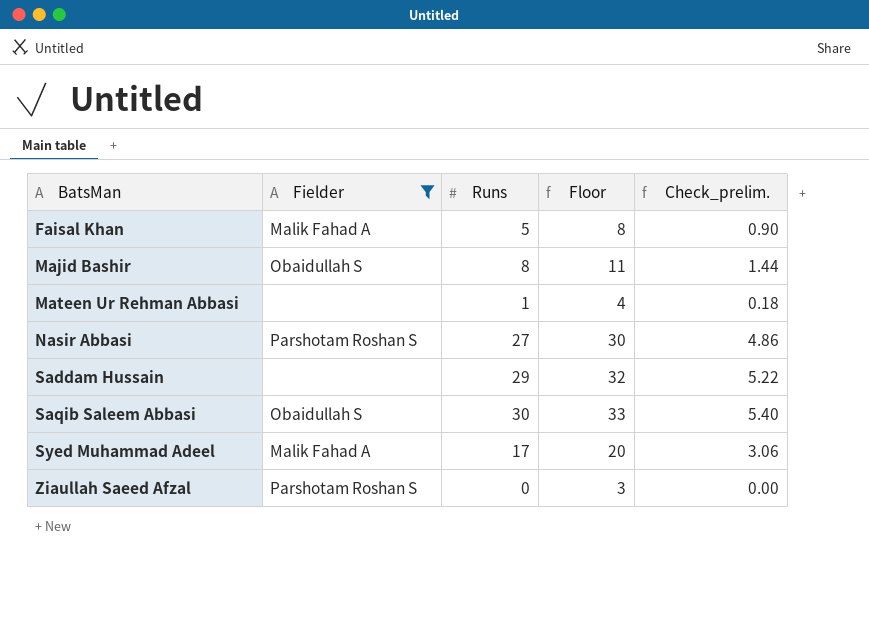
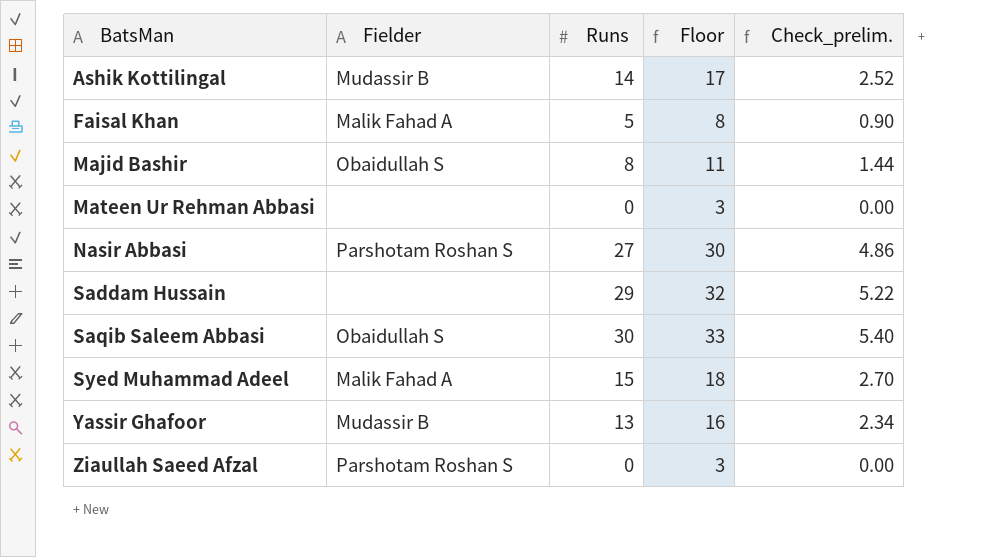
filter: Fielder != Mudassir B -> none
Mateen Ur Rehman Abbasi | Runs: 1 -> 0
Mateen Ur Rehman Abbasi | Floor: 4 -> 3
Mateen Ur Rehman Abbasi | Check_prelim.: 0.18 -> 0.00
Syed Muhammad Adeel | Runs: 17 -> 15
Syed Muhammad Adeel | Floor: 20 -> 18
Syed Muhammad Adeel | Check_prelim.: 3.06 -> 2.70

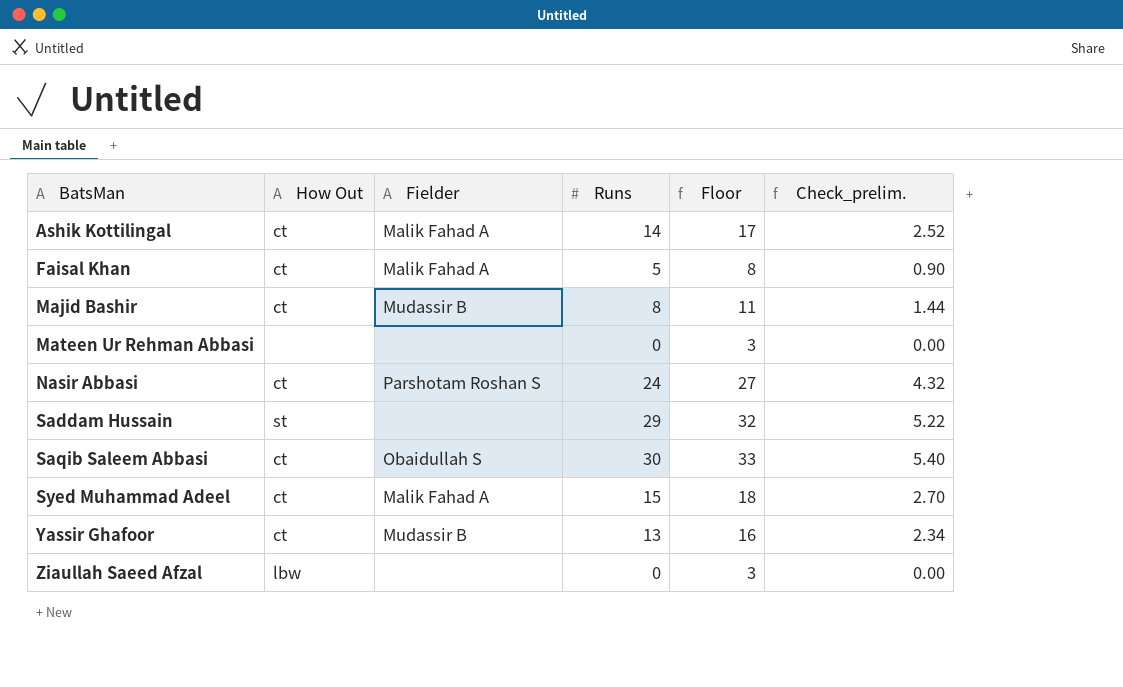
column How Out | position: none -> 2
Ashik Kottilingal | Fielder: Mudassir B -> Malik Fahad A
Majid Bashir | Fielder: Obaidullah S -> Mudassir B
Nasir Abbasi | Runs: 27 -> 24
Nasir Abbasi | Floor: 30 -> 27
Nasir Abbasi | Check_prelim.: 4.86 -> 4.32
Ziaullah Saeed Afzal | Fielder: Parshotam Roshan S -> none

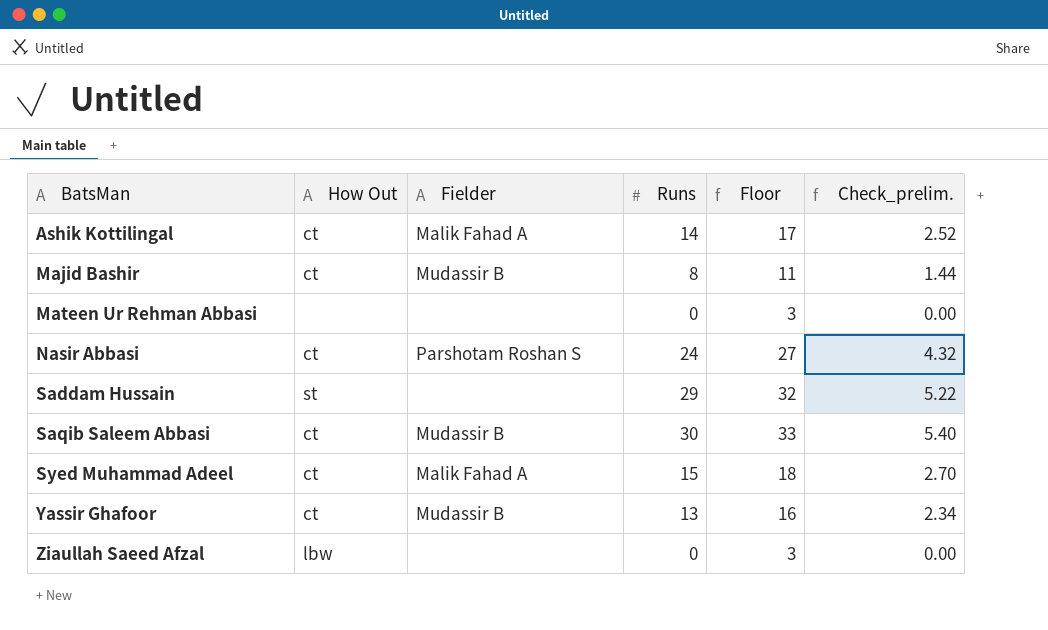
row Faisal Khan: ct | Malik Fahad A | 5 | 8 | 0.90 -> none
Saqib Saleem Abbasi | Fielder: Obaidullah S -> Mudassir B

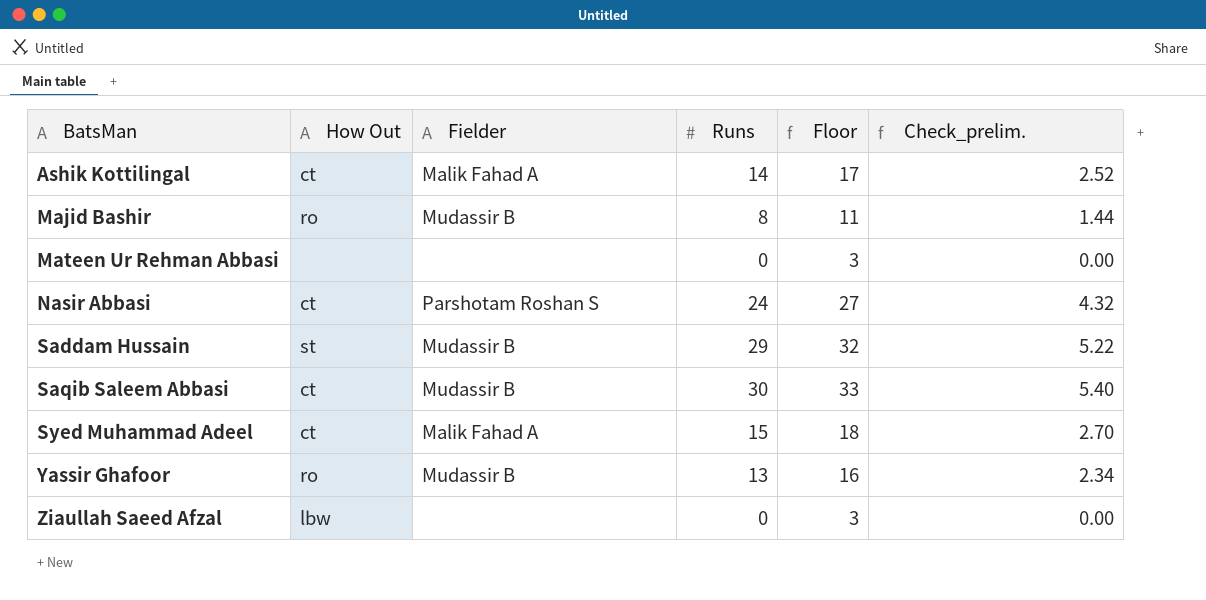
Majid Bashir | How Out: ct -> ro
Saddam Hussain | Fielder: none -> Mudassir B
Yassir Ghafoor | How Out: ct -> ro

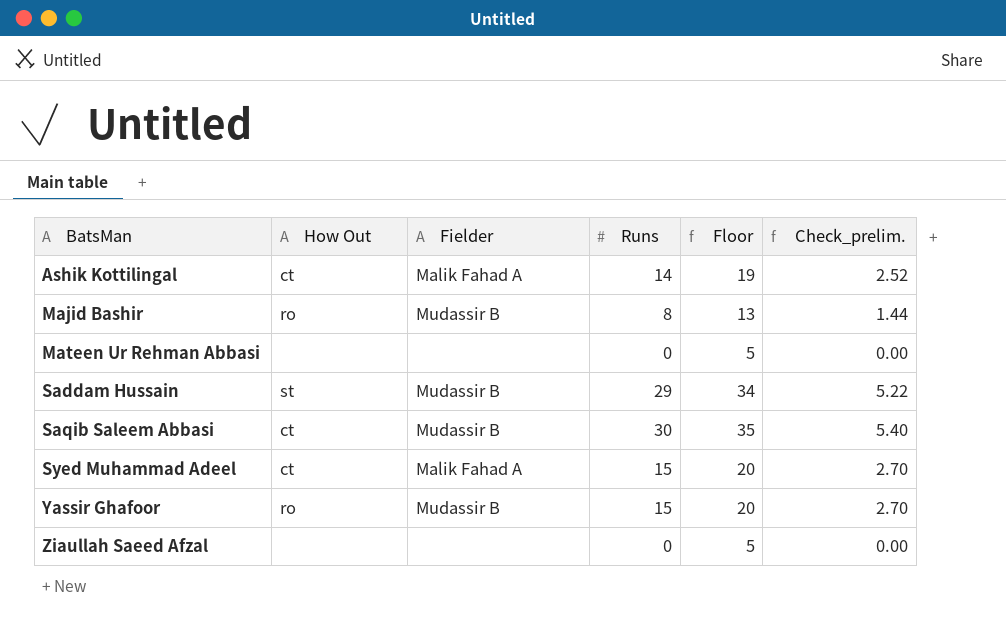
column Floor | formula: [Runs] + 3 -> [Runs] + 5
row Nasir Abbasi: ct | Parshotam Roshan S | 24 | 27 | 4.32 -> none
Yassir Ghafoor | Runs: 13 -> 15
Yassir Ghafoor | Check_prelim.: 2.34 -> 2.70
Ziaullah Saeed Afzal | How Out: lbw -> none

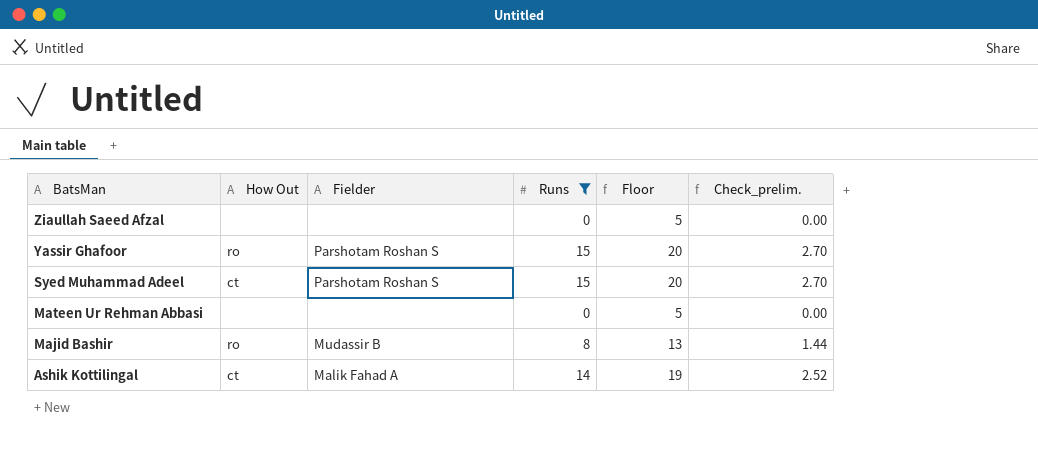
filter: none -> Runs <= 15
row order: BatsMan ascending -> BatsMan descending
Yassir Ghafoor | Fielder: Mudassir B -> Parshotam Roshan S
Syed Muhammad Adeel | Fielder: Malik Fahad A -> Parshotam Roshan S

